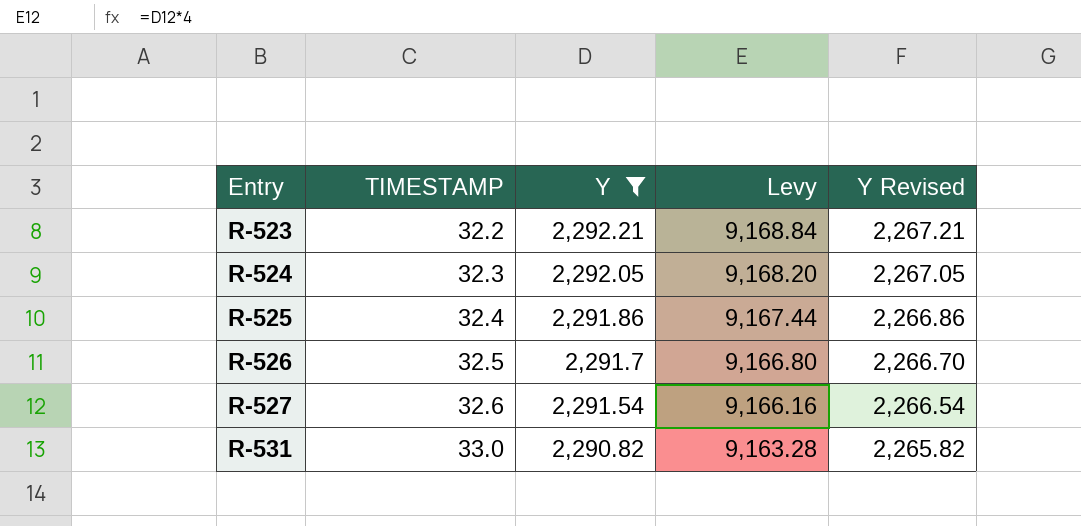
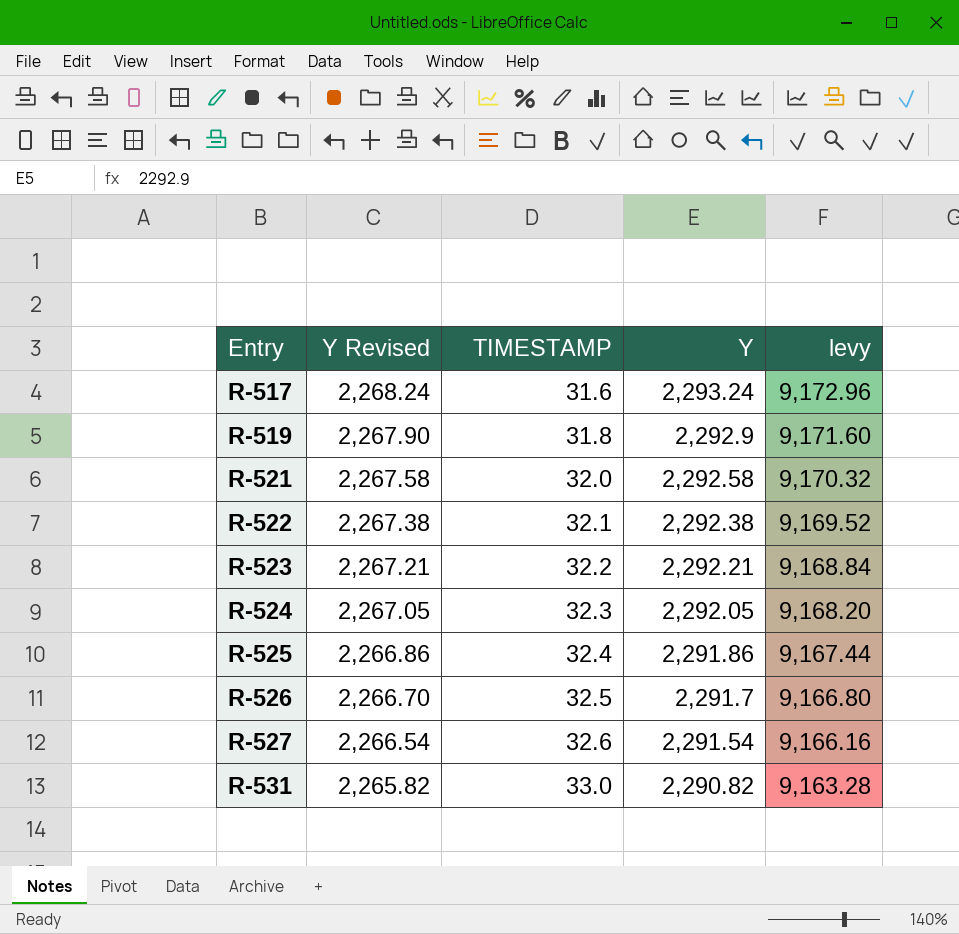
filter: Y <= 2,292.21 -> none
column Y Revised | position: 5 -> 2
column name: Levy -> levy

